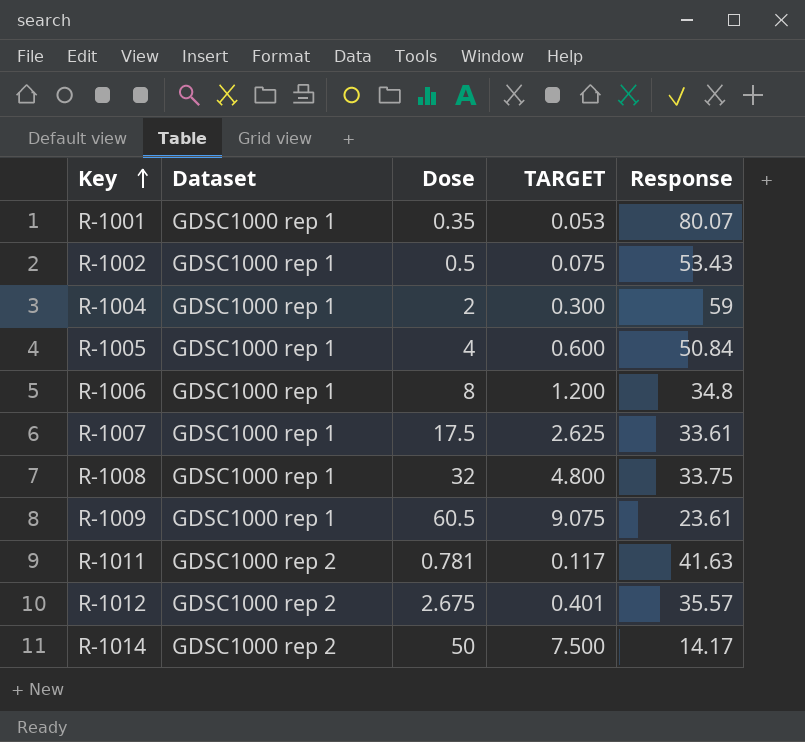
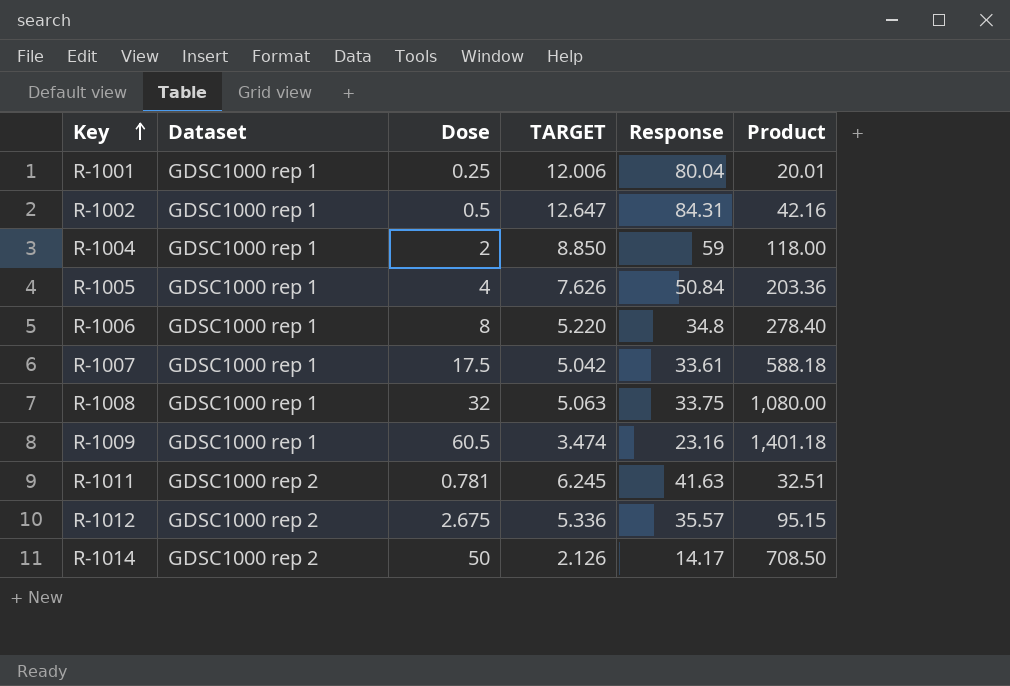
column TARGET | formula: [Dose] * 0.15 -> [Response] * 0.15
column Product | formula: none -> [Dose] * [Response]
R-1001 | Dose: 0.35 -> 0.25
R-1001 | Response: 80.07 -> 80.04
R-1002 | Response: 53.43 -> 84.31
R-1009 | Response: 23.61 -> 23.16

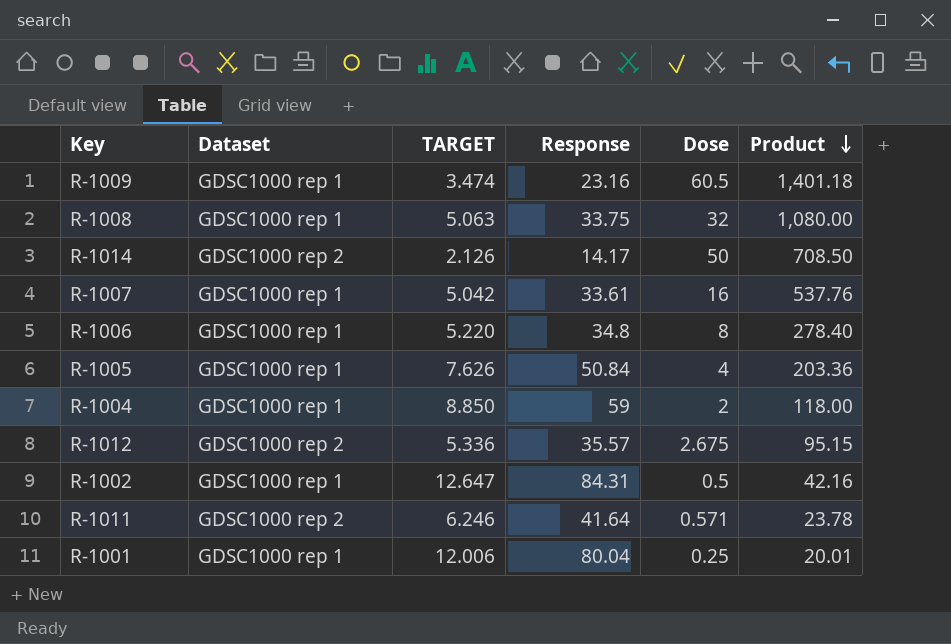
row order: Key ascending -> Product descending
column Dose | position: 3 -> 5
R-1007 | Dose: 17.5 -> 16
R-1007 | Product: 588.18 -> 537.76
R-1011 | TARGET: 6.245 -> 6.246
R-1011 | Response: 41.63 -> 41.64
R-1011 | Dose: 0.781 -> 0.571
R-1011 | Product: 32.51 -> 23.78

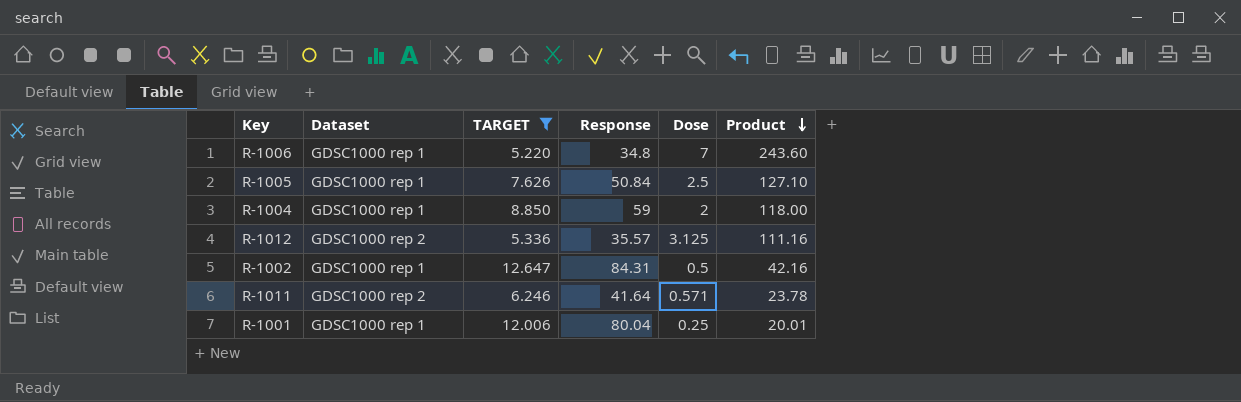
filter: none -> TARGET >= 5.220
R-1006 | Dose: 8 -> 7
R-1006 | Product: 278.40 -> 243.60
R-1005 | Dose: 4 -> 2.5
R-1005 | Product: 203.36 -> 127.10
R-1012 | Dose: 2.675 -> 3.125
R-1012 | Product: 95.15 -> 111.16

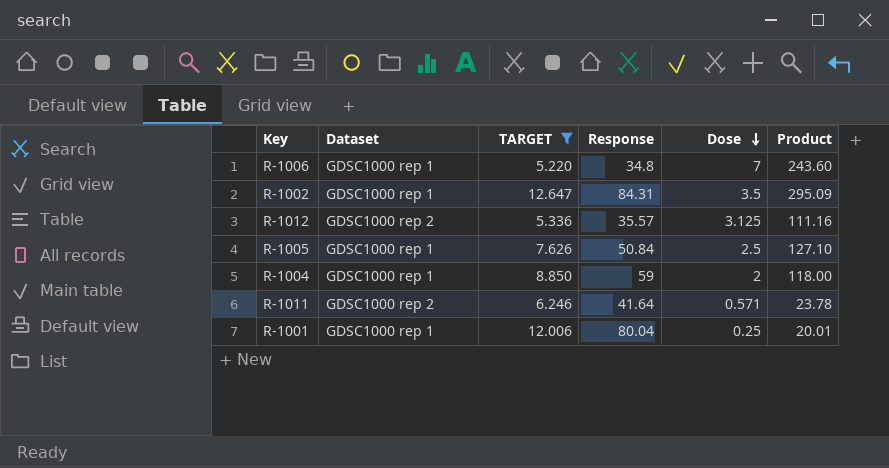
row order: Product descending -> Dose descending
R-1002 | Dose: 0.5 -> 3.5
R-1002 | Product: 42.16 -> 295.09

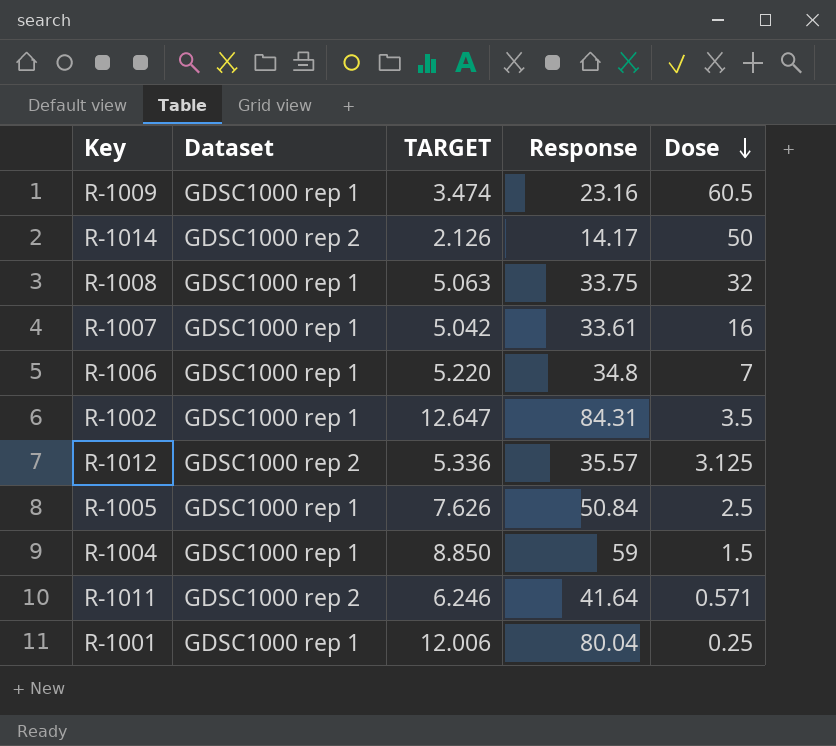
filter: TARGET >= 5.220 -> none
column Product | formula: [Response] * [Dose] -> none
R-1004 | Dose: 2 -> 1.5

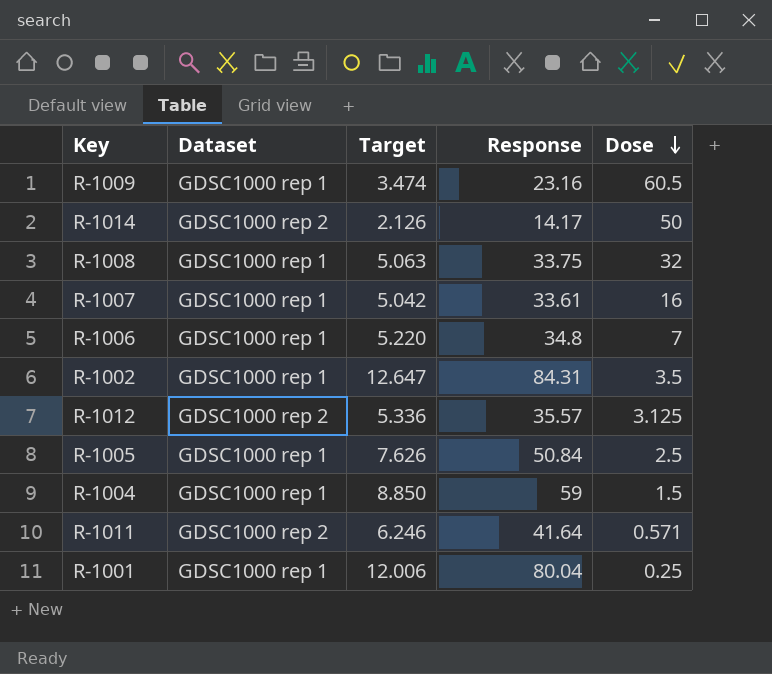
column name: TARGET -> Target

